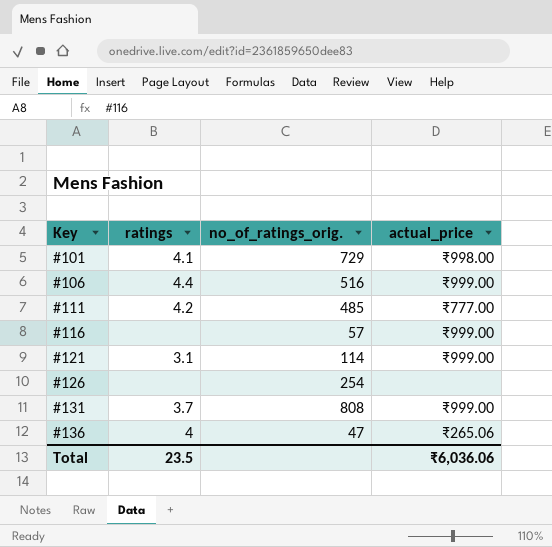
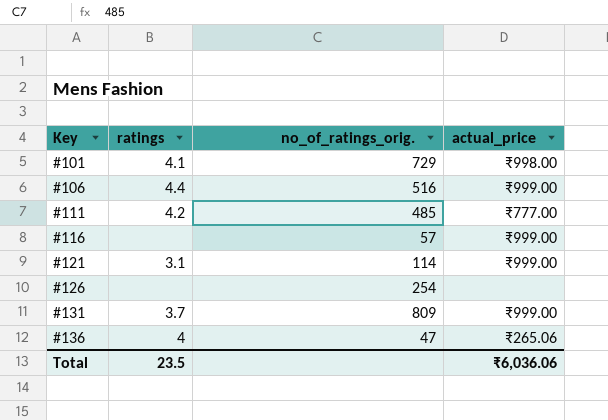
#131 | no_of_ratings_orig.: 808 -> 809

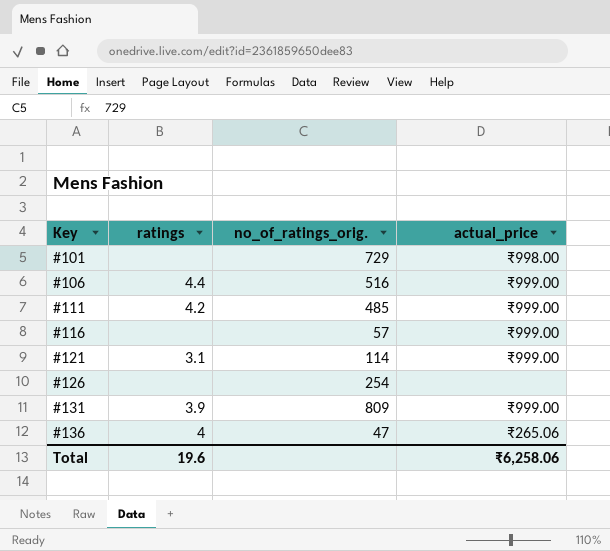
#101 | ratings: 4.1 -> none
#111 | actual_price: ₹777.00 -> ₹999.00
#131 | ratings: 3.7 -> 3.9
Total | ratings: 23.5 -> 19.6
Total | actual_price: ₹6,036.06 -> ₹6,258.06

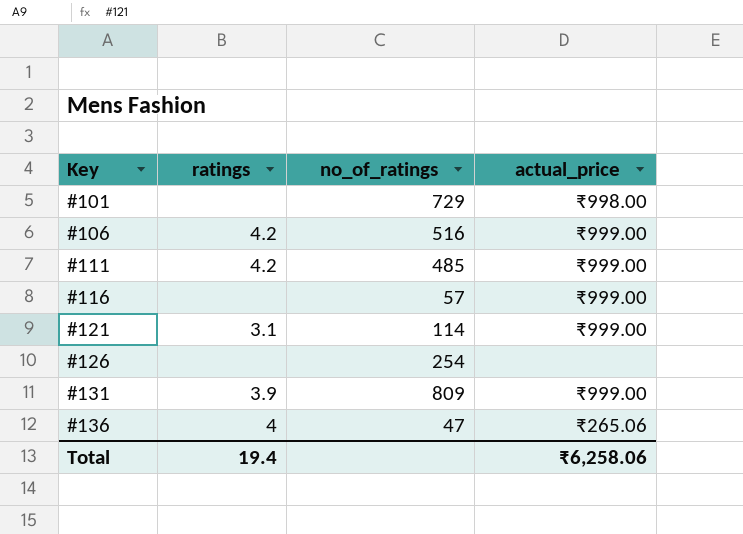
column name: no_of_ratings_orig. -> no_of_ratings
#106 | ratings: 4.4 -> 4.2
Total | ratings: 19.6 -> 19.4

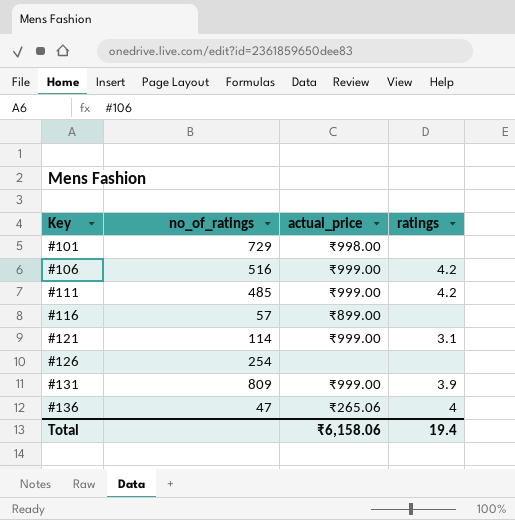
column ratings | position: 2 -> 4
#116 | actual_price: ₹999.00 -> ₹899.00
Total | actual_price: ₹6,258.06 -> ₹6,158.06

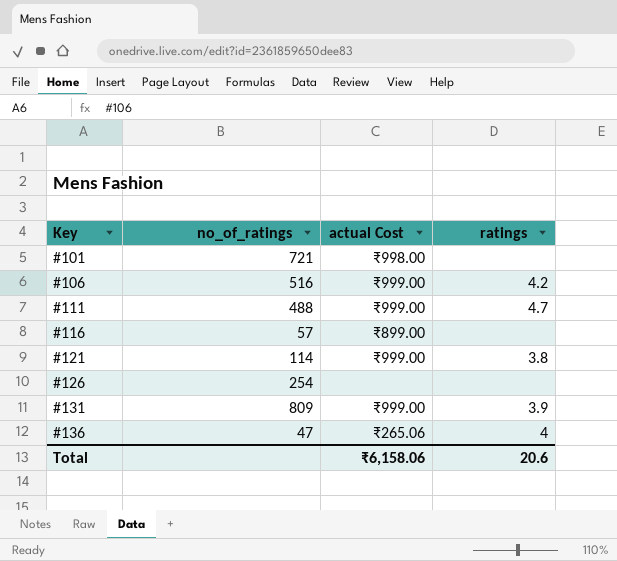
column name: actual_price -> actual Cost
#101 | no_of_ratings: 729 -> 721
#111 | no_of_ratings: 485 -> 488
#111 | ratings: 4.2 -> 4.7
#121 | ratings: 3.1 -> 3.8
Total | ratings: 19.4 -> 20.6

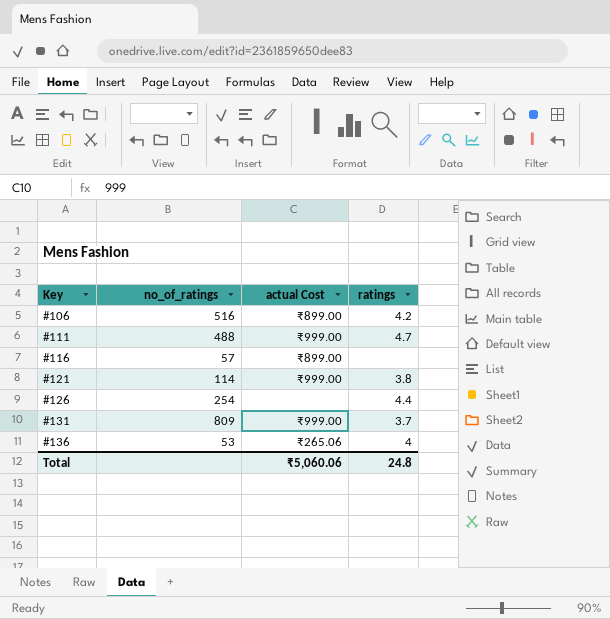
row #101: 721 | ₹998.00 | none -> none
#106 | actual Cost: ₹999.00 -> ₹899.00
#126 | ratings: none -> 4.4
#131 | ratings: 3.9 -> 3.7
#136 | no_of_ratings: 47 -> 53
Total | actual Cost: ₹6,158.06 -> ₹5,060.06
Total | ratings: 20.6 -> 24.8

